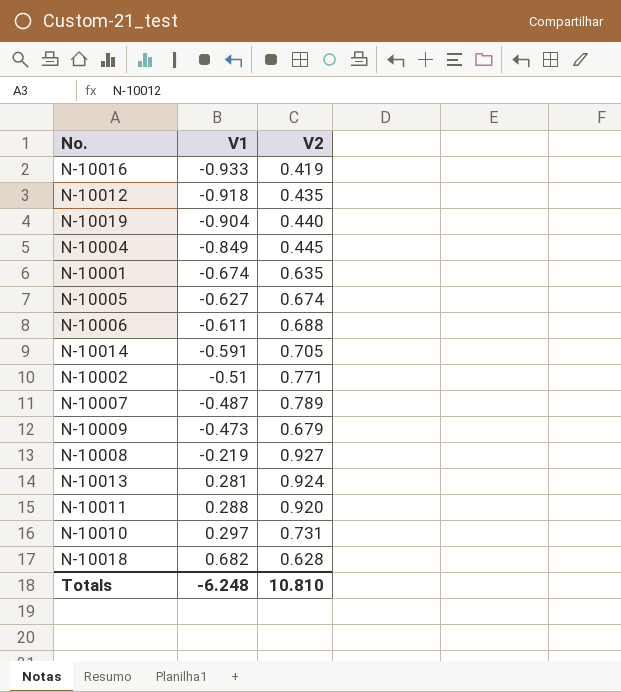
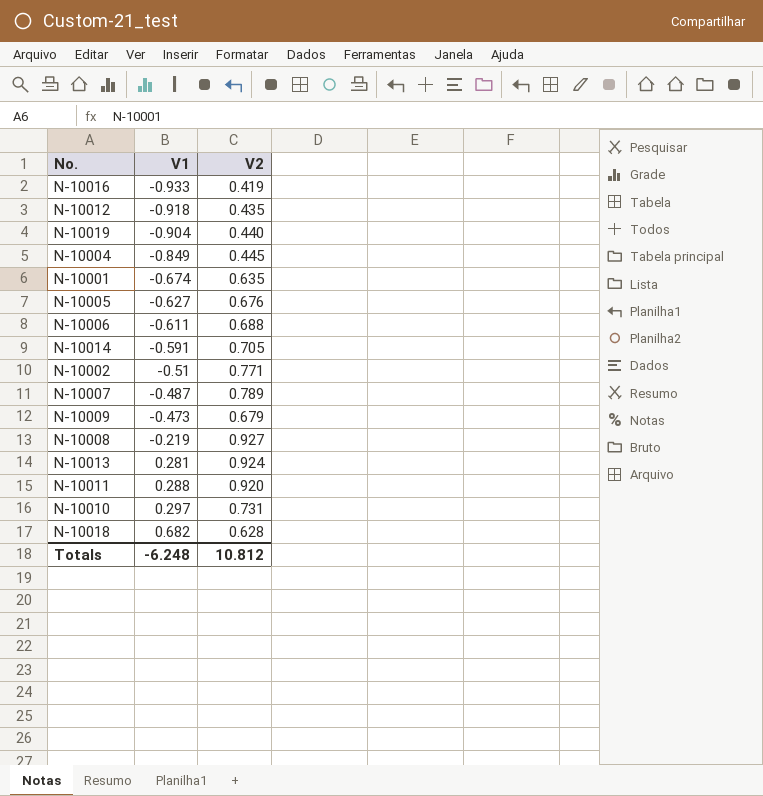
N-10005 | V2: 0.674 -> 0.676
Totals | V2: 10.810 -> 10.812

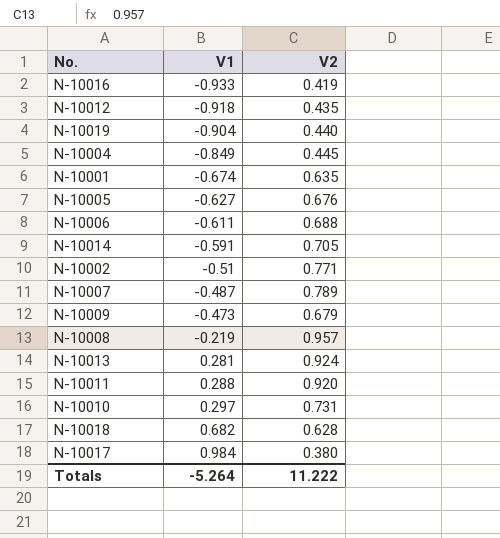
N-10008 | V2: 0.927 -> 0.957
row N-10017: none -> 0.984 | 0.380
Totals | V1: -6.248 -> -5.264
Totals | V2: 10.812 -> 11.222

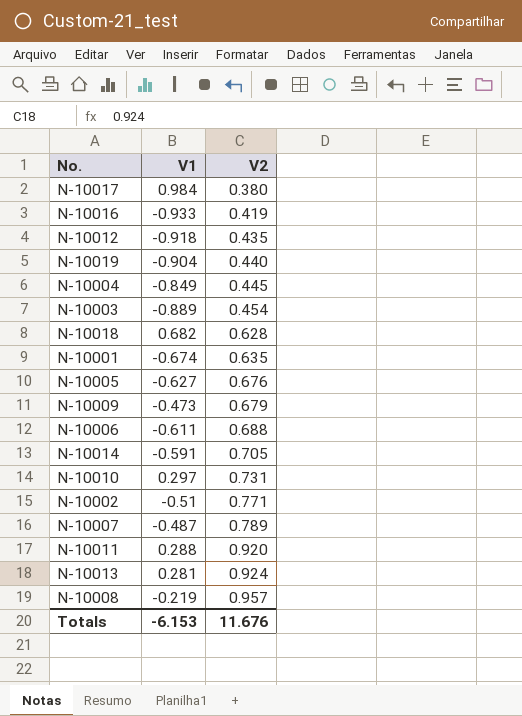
row order: V1 ascending -> V2 ascending
row N-10003: none -> -0.889 | 0.454
Totals | V1: -5.264 -> -6.153
Totals | V2: 11.222 -> 11.676

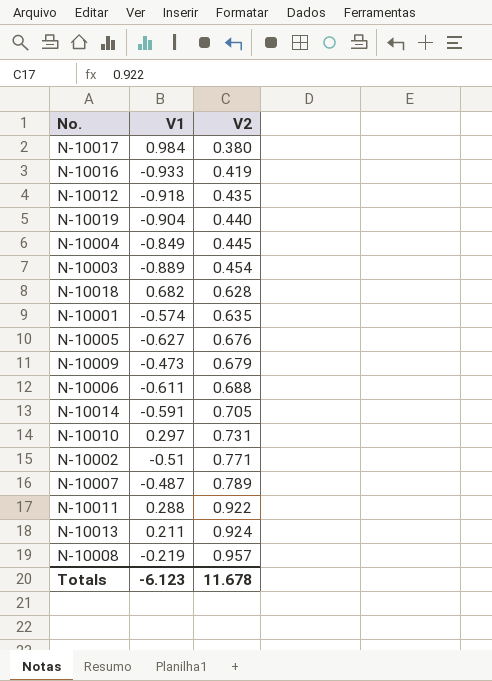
N-10001 | V1: -0.674 -> -0.574
N-10011 | V2: 0.920 -> 0.922
N-10013 | V1: 0.281 -> 0.211
Totals | V1: -6.153 -> -6.123
Totals | V2: 11.676 -> 11.678

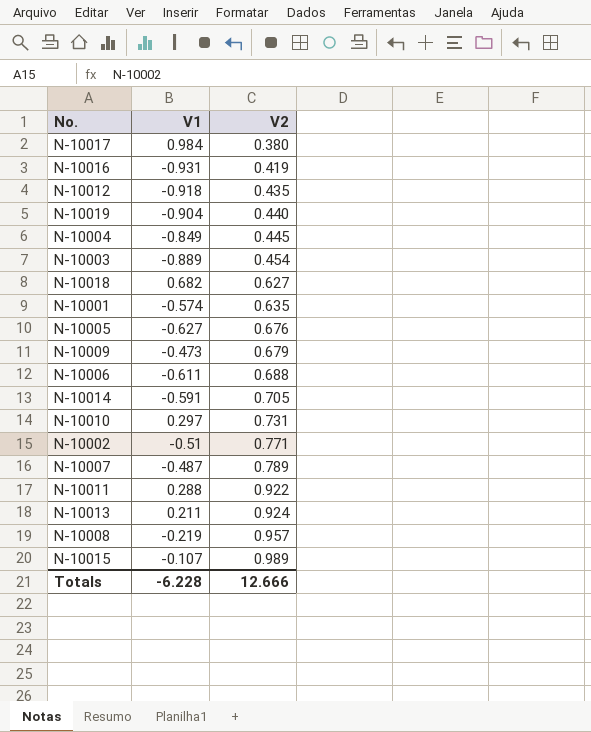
N-10016 | V1: -0.933 -> -0.931
N-10018 | V2: 0.628 -> 0.627
row N-10015: none -> -0.107 | 0.989
Totals | V1: -6.123 -> -6.228
Totals | V2: 11.678 -> 12.666

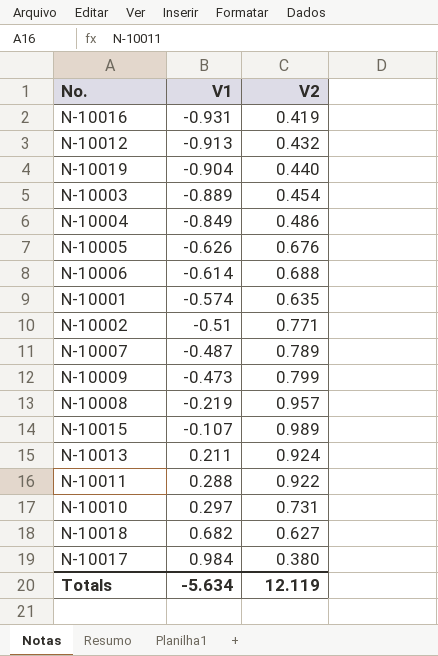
row order: V2 ascending -> V1 ascending
row N-10014: -0.591 | 0.705 -> none
N-10012 | V1: -0.918 -> -0.913
N-10012 | V2: 0.435 -> 0.432
N-10004 | V2: 0.445 -> 0.486
N-10005 | V1: -0.627 -> -0.626
N-10006 | V1: -0.611 -> -0.614
N-10009 | V2: 0.679 -> 0.799
Totals | V1: -6.228 -> -5.634
Totals | V2: 12.666 -> 12.119

